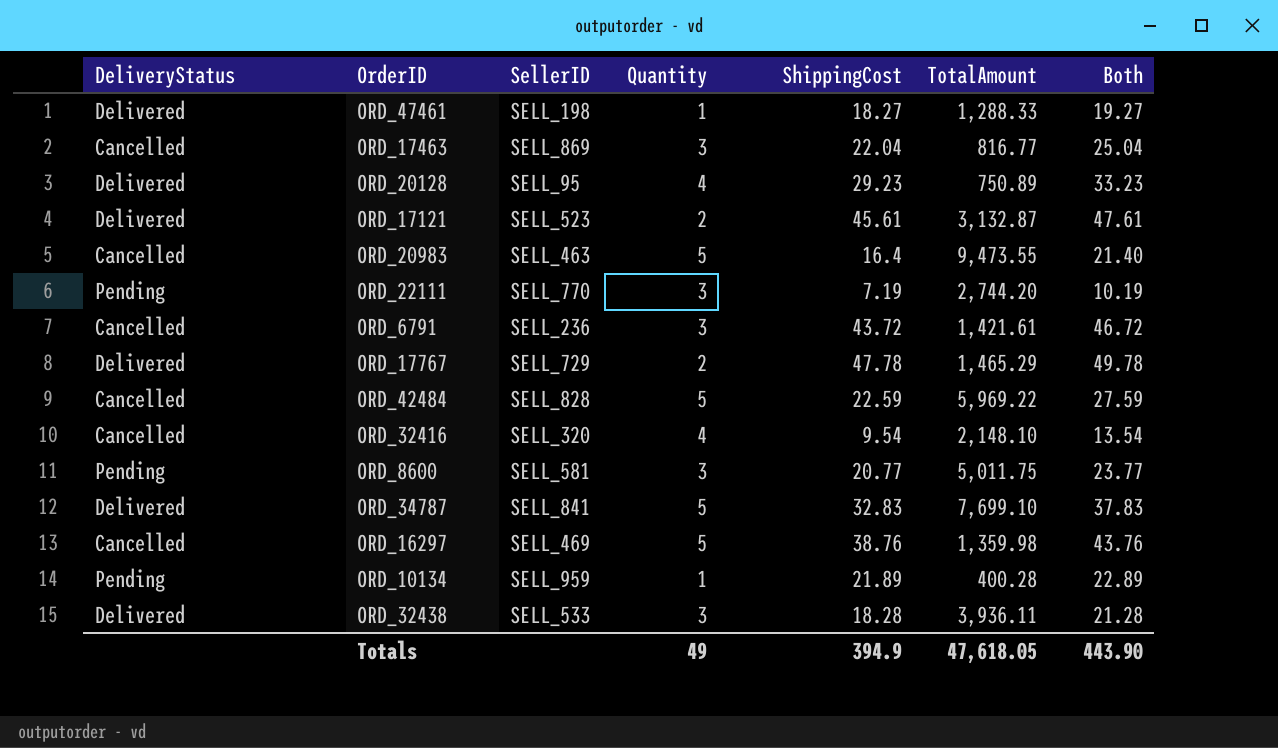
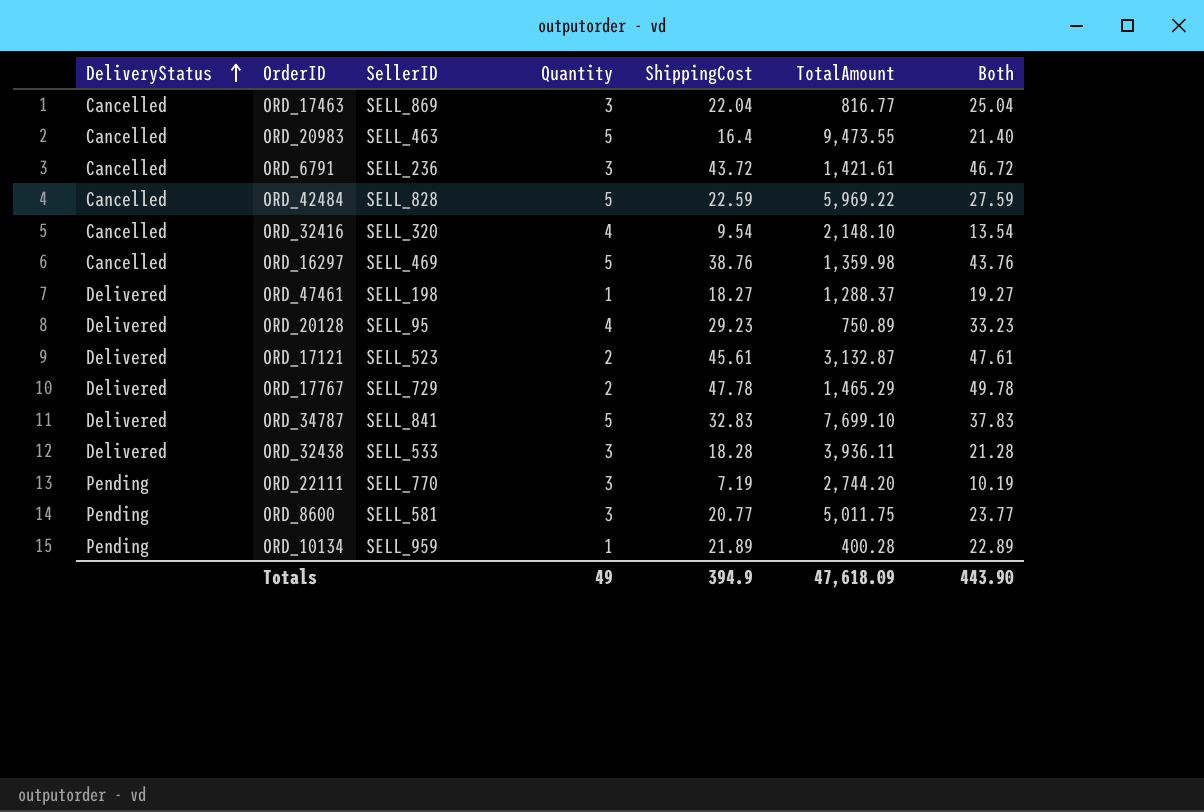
row order: none -> DeliveryStatus ascending
ORD_47461 | TotalAmount: 1,288.33 -> 1,288.37
Totals | TotalAmount: 47,618.05 -> 47,618.09

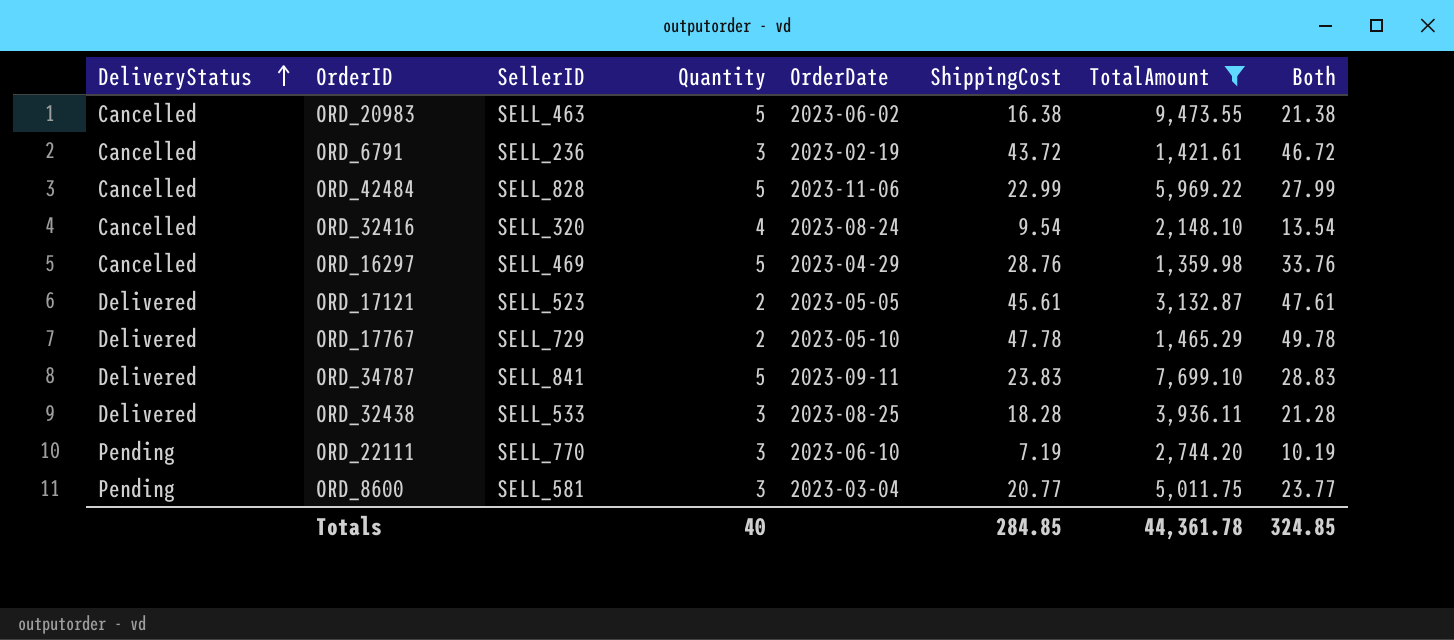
filter: none -> TotalAmount >= 1,359.98
column OrderDate | position: none -> 5
ORD_20983 | ShippingCost: 16.4 -> 16.38
ORD_20983 | Both: 21.40 -> 21.38
ORD_42484 | ShippingCost: 22.59 -> 22.99
ORD_42484 | Both: 27.59 -> 27.99
ORD_16297 | ShippingCost: 38.76 -> 28.76
ORD_16297 | Both: 43.76 -> 33.76
ORD_34787 | ShippingCost: 32.83 -> 23.83
ORD_34787 | Both: 37.83 -> 28.83
Totals | Quantity: 49 -> 40
Totals | ShippingCost: 394.9 -> 284.85
Totals | TotalAmount: 47,618.09 -> 44,361.78
Totals | Both: 443.90 -> 324.85

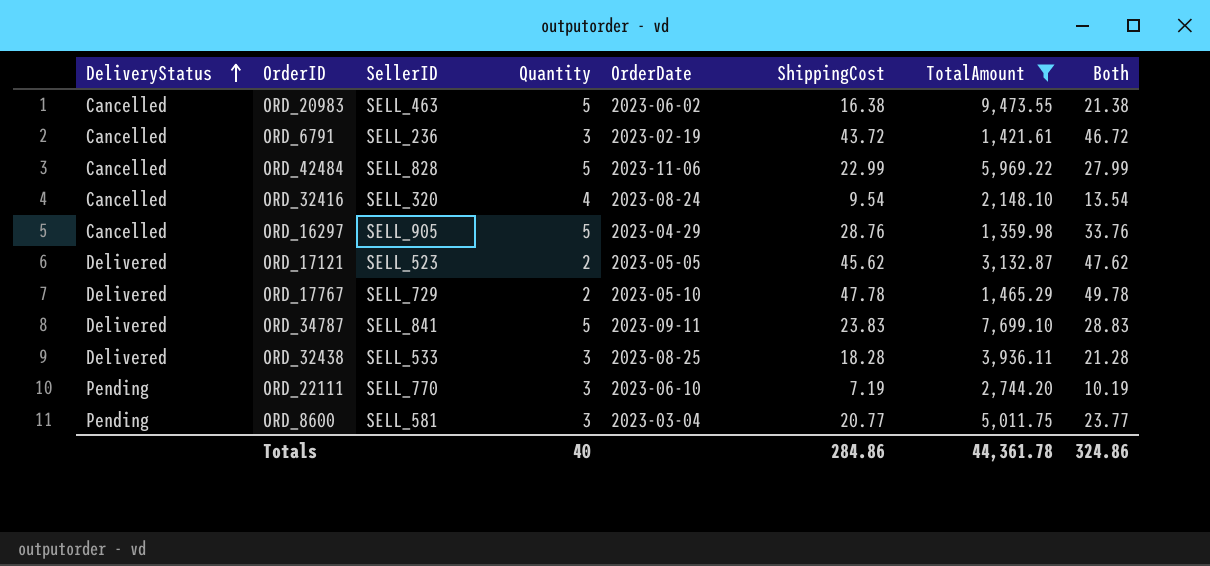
ORD_16297 | SellerID: SELL_469 -> SELL_905
ORD_17121 | ShippingCost: 45.61 -> 45.62
ORD_17121 | Both: 47.61 -> 47.62
Totals | ShippingCost: 284.85 -> 284.86
Totals | Both: 324.85 -> 324.86

